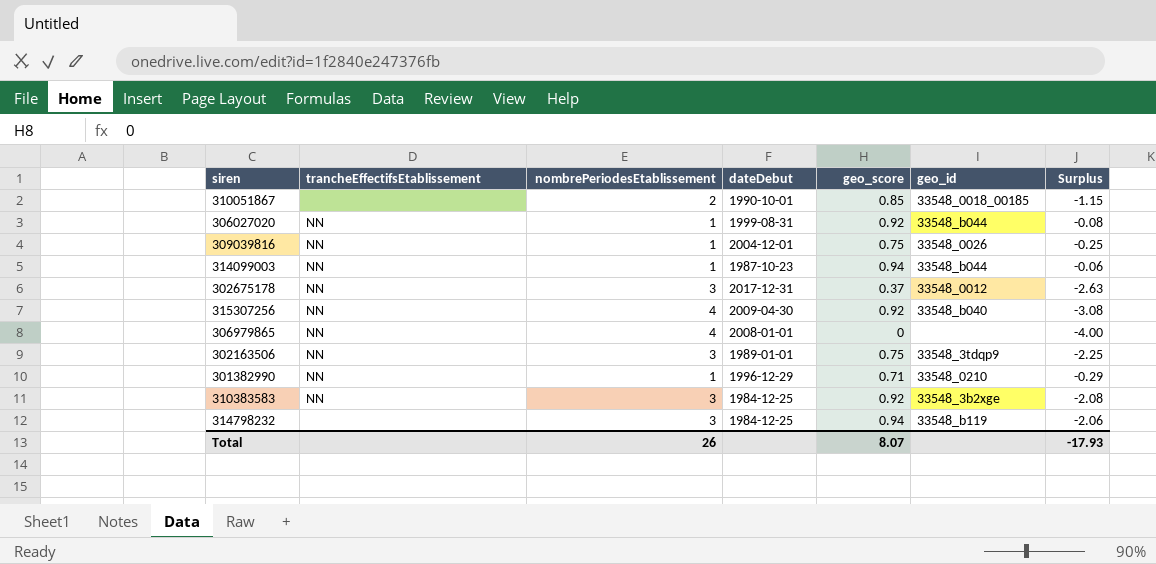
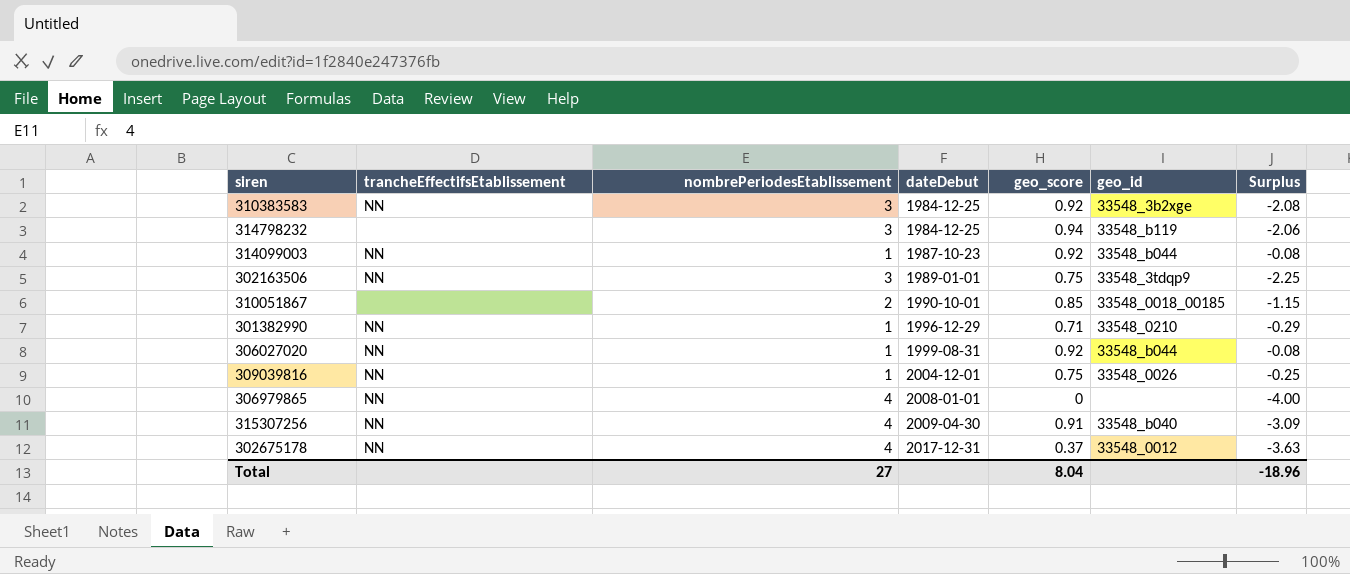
row order: none -> dateDebut ascending
314099003 | geo_score: 0.94 -> 0.92
314099003 | Surplus: -0.06 -> -0.08
315307256 | geo_score: 0.92 -> 0.91
315307256 | Surplus: -3.08 -> -3.09
302675178 | nombrePeriodesEtablissement: 3 -> 4
302675178 | Surplus: -2.63 -> -3.63
Total | nombrePeriodesEtablissement: 26 -> 27
Total | geo_score: 8.07 -> 8.04
Total | Surplus: -17.93 -> -18.96

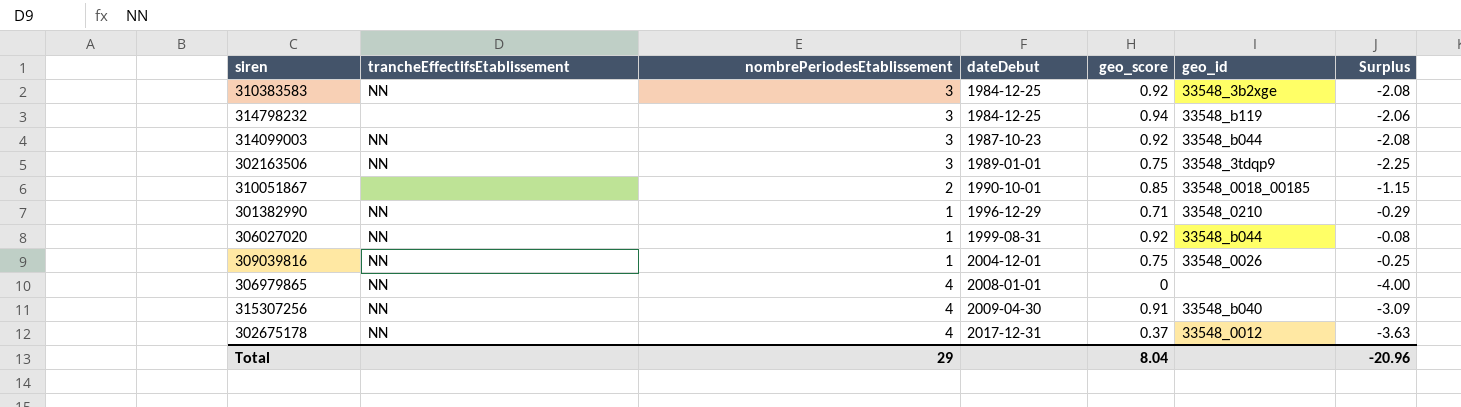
314099003 | nombrePeriodesEtablissement: 1 -> 3
314099003 | Surplus: -0.08 -> -2.08
Total | nombrePeriodesEtablissement: 27 -> 29
Total | Surplus: -18.96 -> -20.96

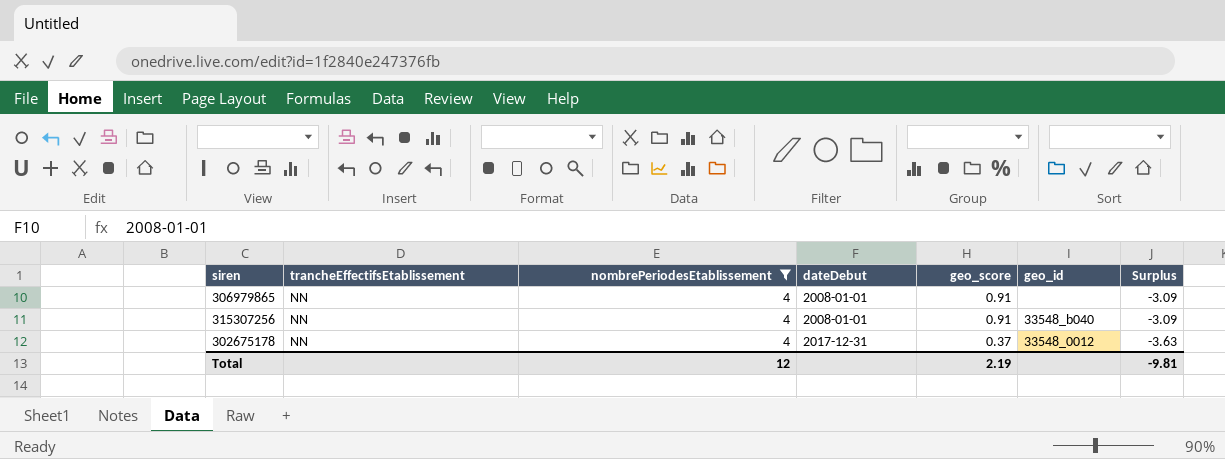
filter: none -> nombrePeriodesEtablissement = 4
306979865 | geo_score: 0 -> 0.91
306979865 | Surplus: -4.00 -> -3.09
315307256 | dateDebut: 2009-04-30 -> 2008-01-01
Total | nombrePeriodesEtablissement: 29 -> 12
Total | geo_score: 8.04 -> 2.19
Total | Surplus: -20.96 -> -9.81

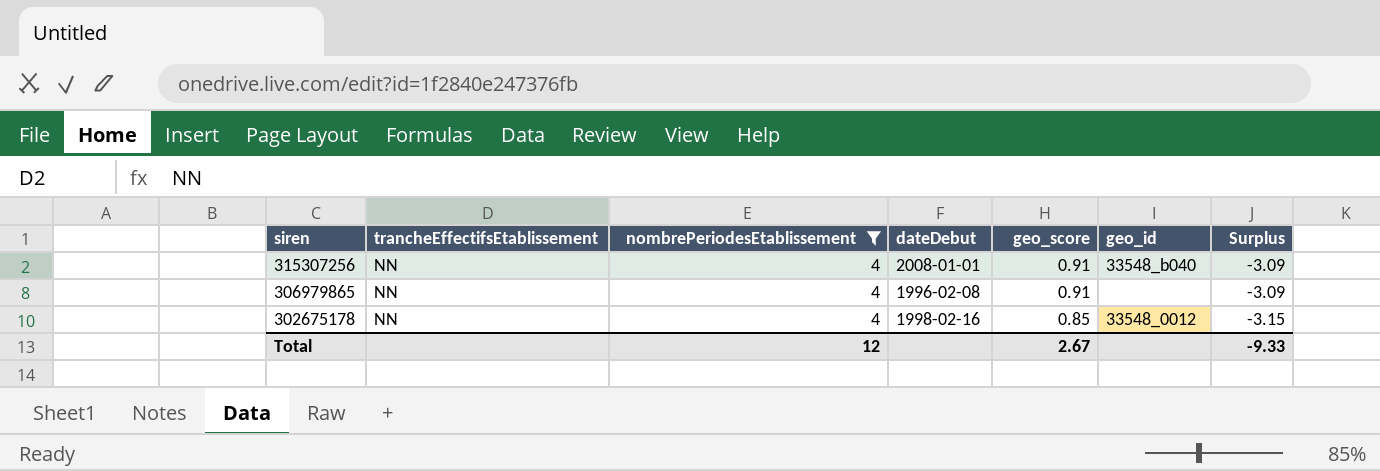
row order: dateDebut ascending -> siren descending
306979865 | dateDebut: 2008-01-01 -> 1996-02-08
302675178 | dateDebut: 2017-12-31 -> 1998-02-16
302675178 | geo_score: 0.37 -> 0.85
302675178 | Surplus: -3.63 -> -3.15
Total | geo_score: 2.19 -> 2.67
Total | Surplus: -9.81 -> -9.33

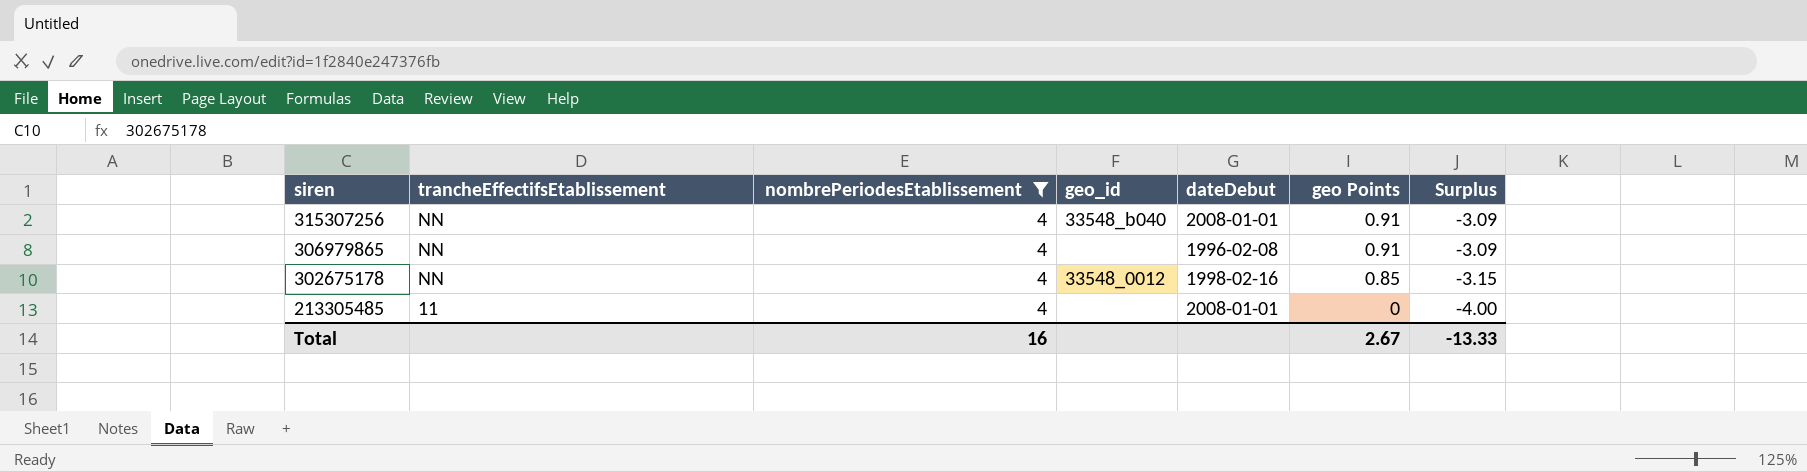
column geo_id | position: 6 -> 4
column name: geo_score -> geo Points
row 213305485: none -> 11 | 4 | none | 2008-01-01 | 0 | -4.00
Total | nombrePeriodesEtablissement: 12 -> 16
Total | Surplus: -9.33 -> -13.33

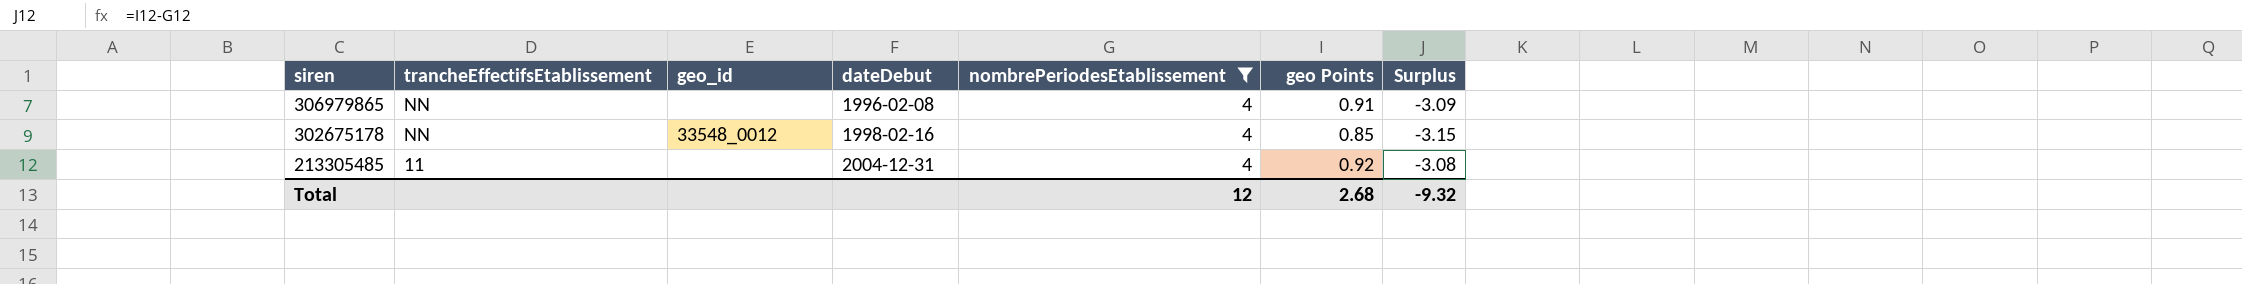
column nombrePeriodesEtablissement | position: 3 -> 5
row 315307256: NN | 4 | 33548_b040 | 2008-01-01 | 0.91 | -3.09 -> none
213305485 | dateDebut: 2008-01-01 -> 2004-12-31
213305485 | geo Points: 0 -> 0.92
213305485 | Surplus: -4.00 -> -3.08
Total | nombrePeriodesEtablissement: 16 -> 12
Total | geo Points: 2.67 -> 2.68
Total | Surplus: -13.33 -> -9.32

